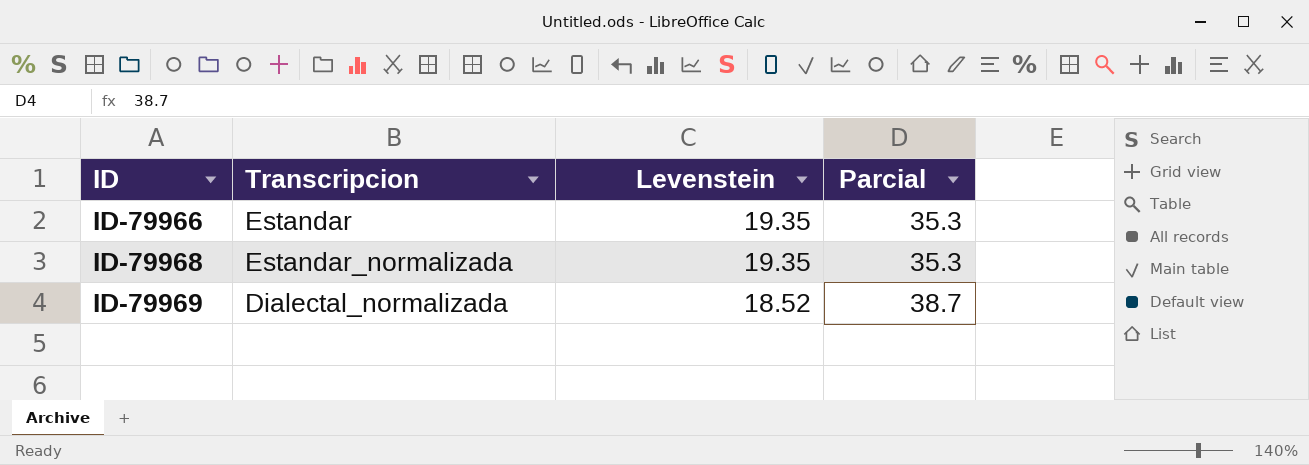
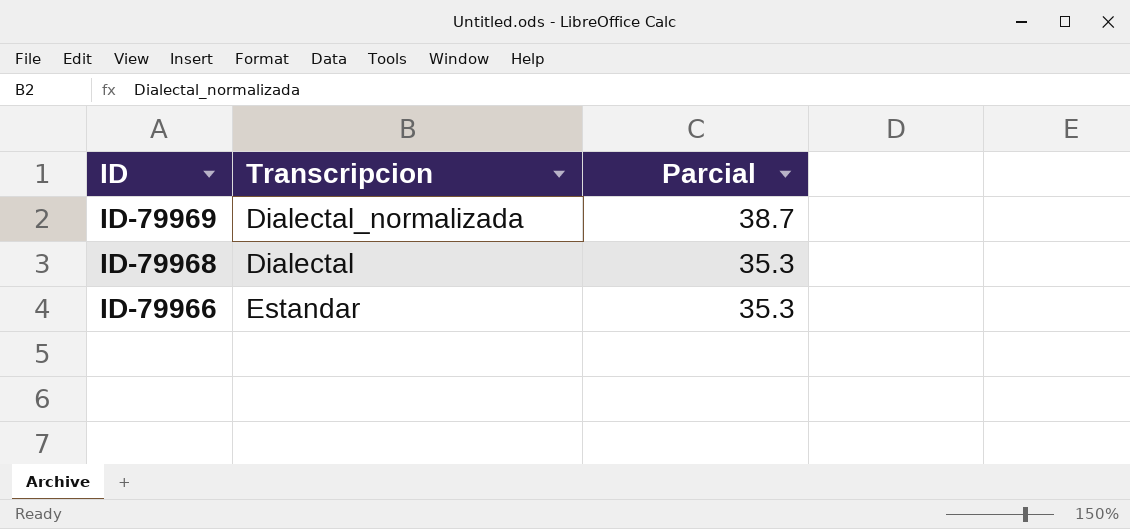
row order: ID ascending -> ID descending
column Levenstein | position: 3 -> none
ID-79968 | Transcripcion: Estandar_normalizada -> Dialectal

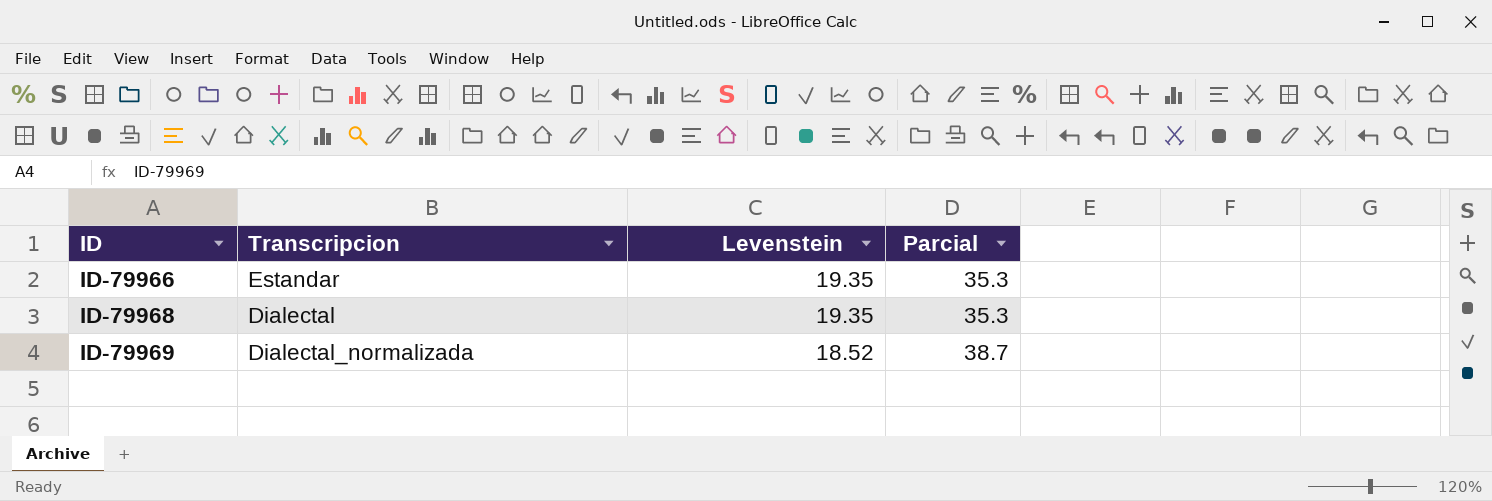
row order: ID descending -> ID ascending
column Levenstein | position: none -> 3

